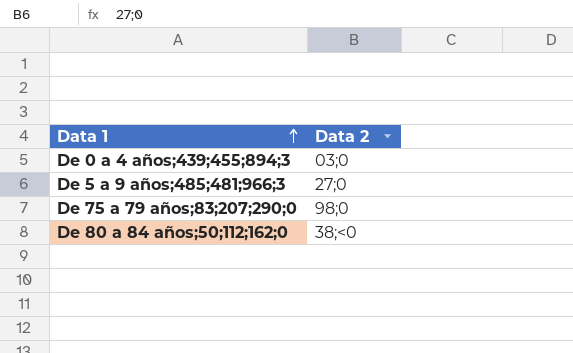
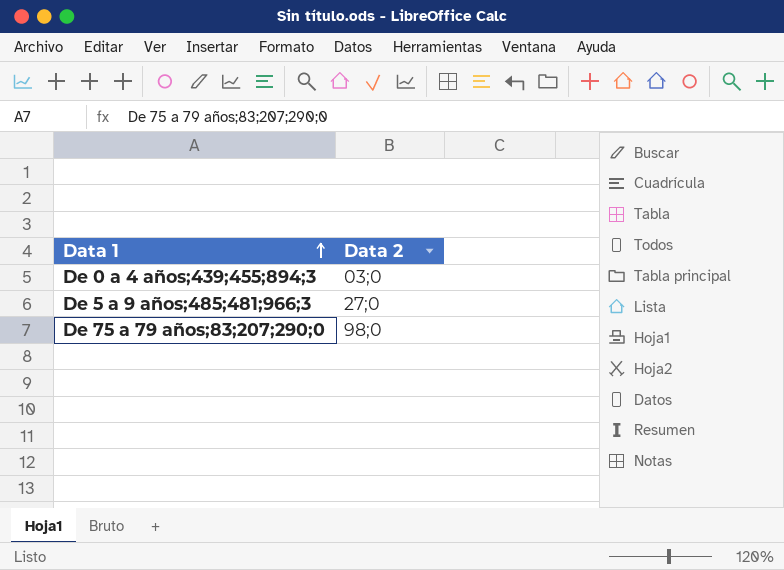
row De 80 a 84 años;50;112;162;0: 38;<0 -> none

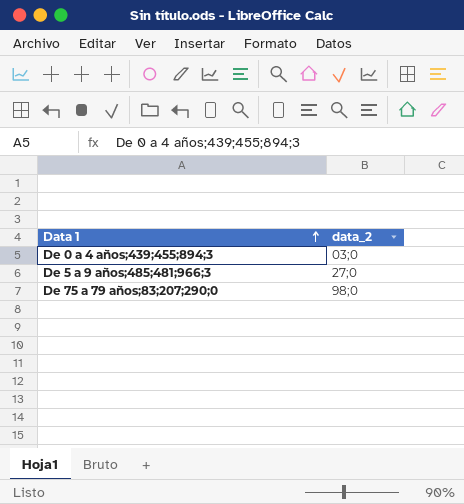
column name: Data 2 -> data_2

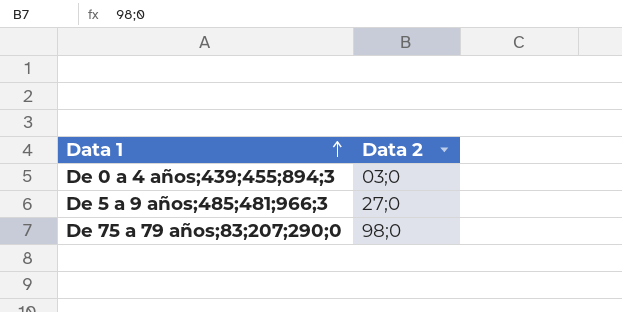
column name: data_2 -> Data 2

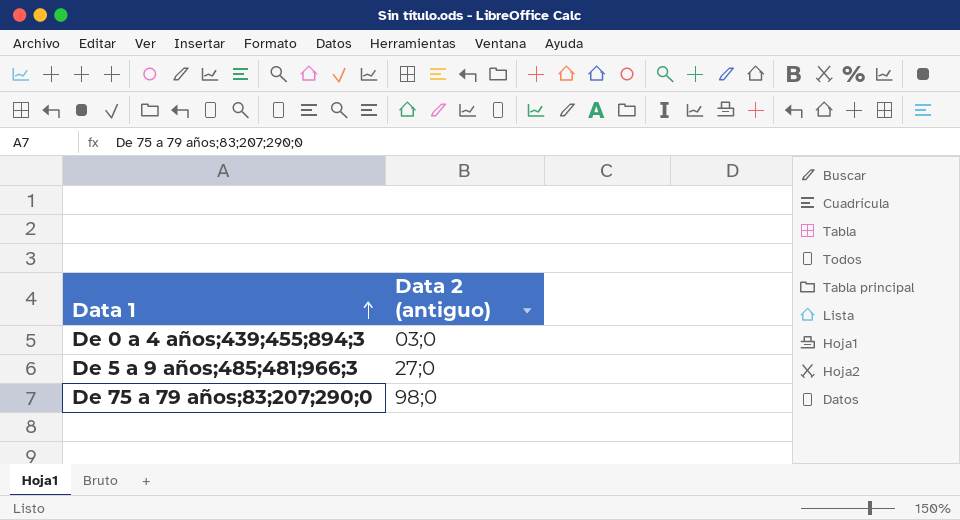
column name: Data 2 -> Data 2 (antiguo)

